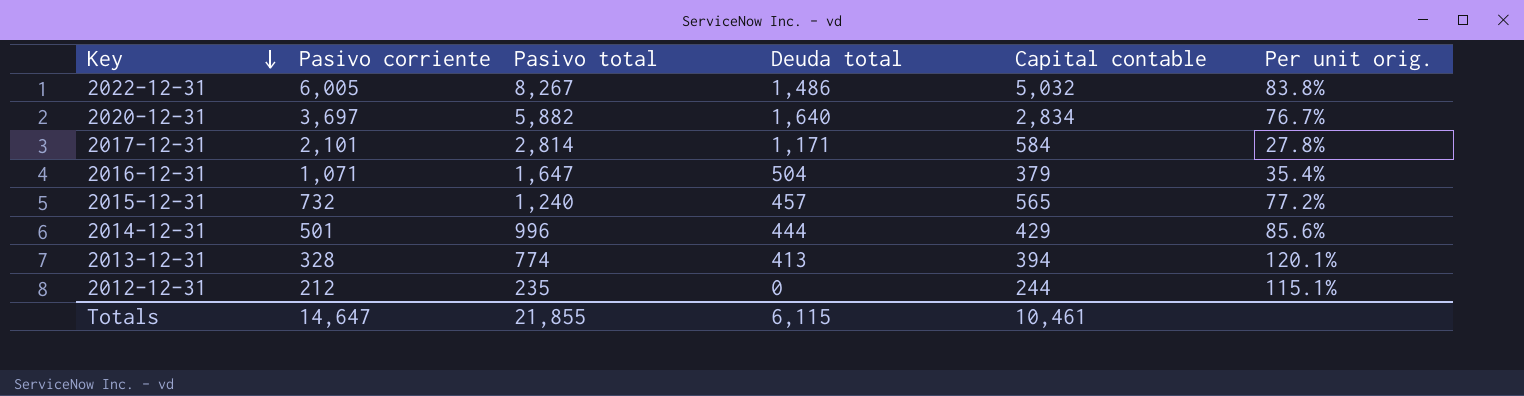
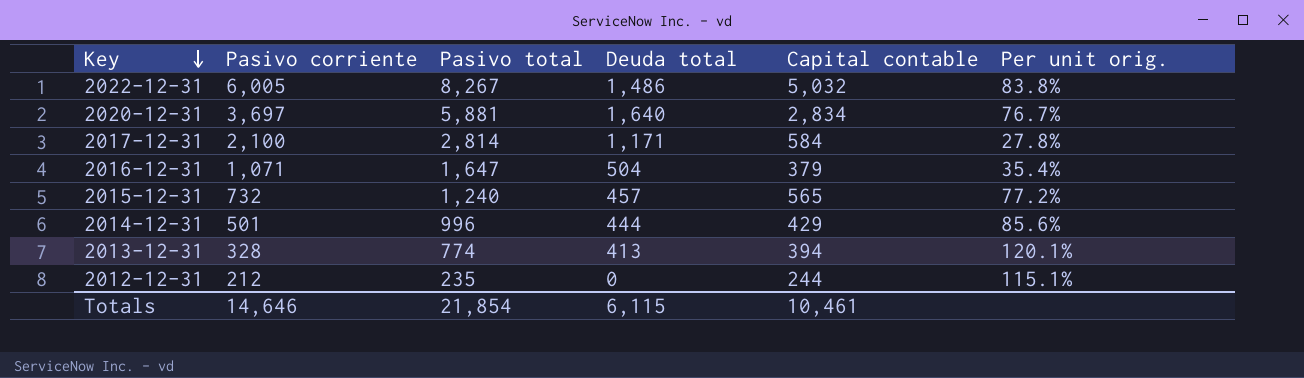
2020-12-31 | Pasivo total: 5,882 -> 5,881
2017-12-31 | Pasivo corriente: 2,101 -> 2,100
Totals | Pasivo corriente: 14,647 -> 14,646
Totals | Pasivo total: 21,855 -> 21,854

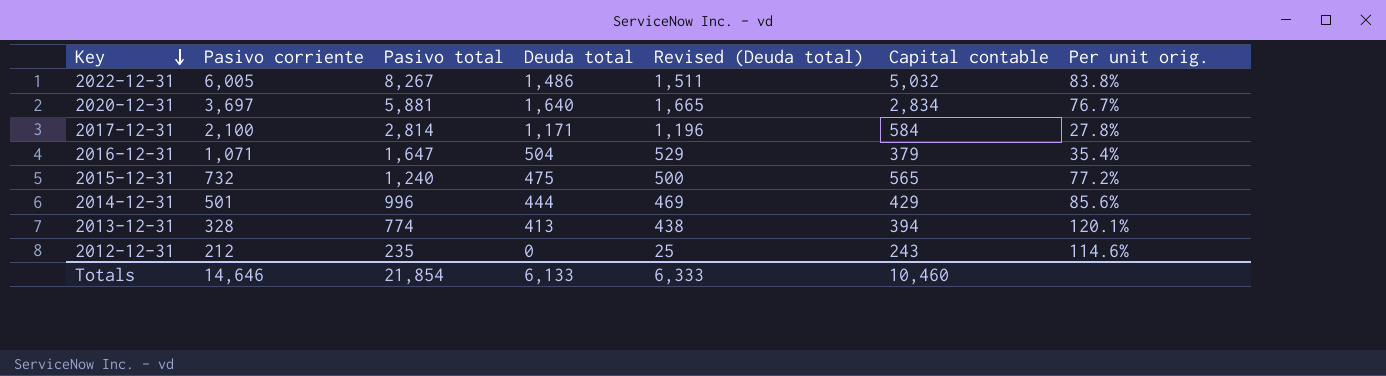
column Revised (Deuda total) | formula: none -> [Deuda total] + 25
2015-12-31 | Deuda total: 457 -> 475
2012-12-31 | Capital contable: 244 -> 243
2012-12-31 | Per unit orig.: 115.1% -> 114.6%
Totals | Deuda total: 6,115 -> 6,133
Totals | Capital contable: 10,461 -> 10,460

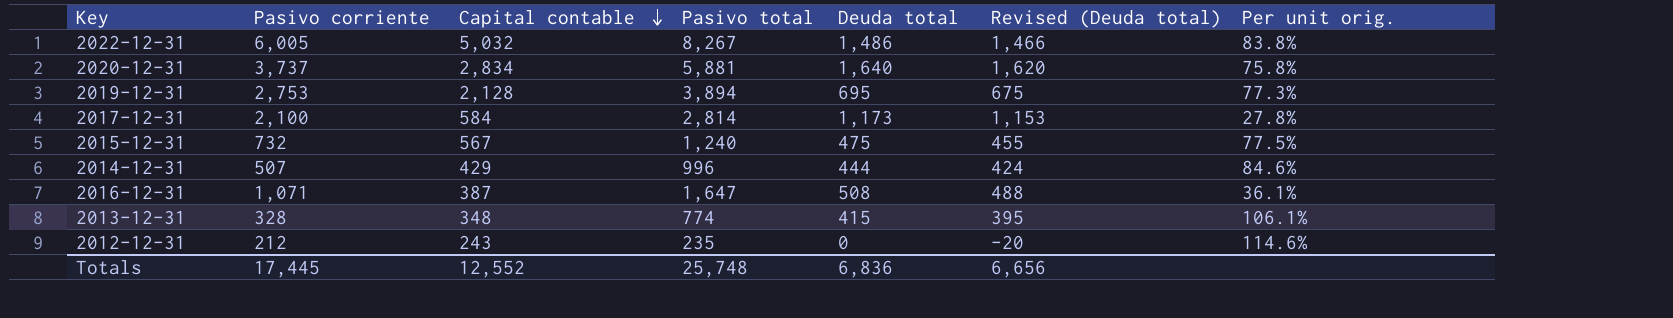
row order: Key descending -> Capital contable descending
column Capital contable | position: 6 -> 3
column Revised (Deuda total) | formula: [Deuda total] + 25 -> [Deuda total] - 20
2020-12-31 | Pasivo corriente: 3,697 -> 3,737
2020-12-31 | Per unit orig.: 76.7% -> 75.8%
row 2019-12-31: none -> 2,753 | 2,128 | 3,894 | 695 | 675 | 77.3%
2017-12-31 | Deuda total: 1,171 -> 1,173
2015-12-31 | Capital contable: 565 -> 567
2015-12-31 | Per unit orig.: 77.2% -> 77.5%
2014-12-31 | Pasivo corriente: 501 -> 507
2014-12-31 | Per unit orig.: 85.6% -> 84.6%
2016-12-31 | Capital contable: 379 -> 387
2016-12-31 | Deuda total: 504 -> 508
2016-12-31 | Per unit orig.: 35.4% -> 36.1%
2013-12-31 | Capital contable: 394 -> 348
2013-12-31 | Deuda total: 413 -> 415
2013-12-31 | Per unit orig.: 120.1% -> 106.1%
Totals | Pasivo corriente: 14,646 -> 17,445
Totals | Capital contable: 10,460 -> 12,552
Totals | Pasivo total: 21,854 -> 25,748
Totals | Deuda total: 6,133 -> 6,836
Totals | Revised (Deuda total): 6,333 -> 6,656

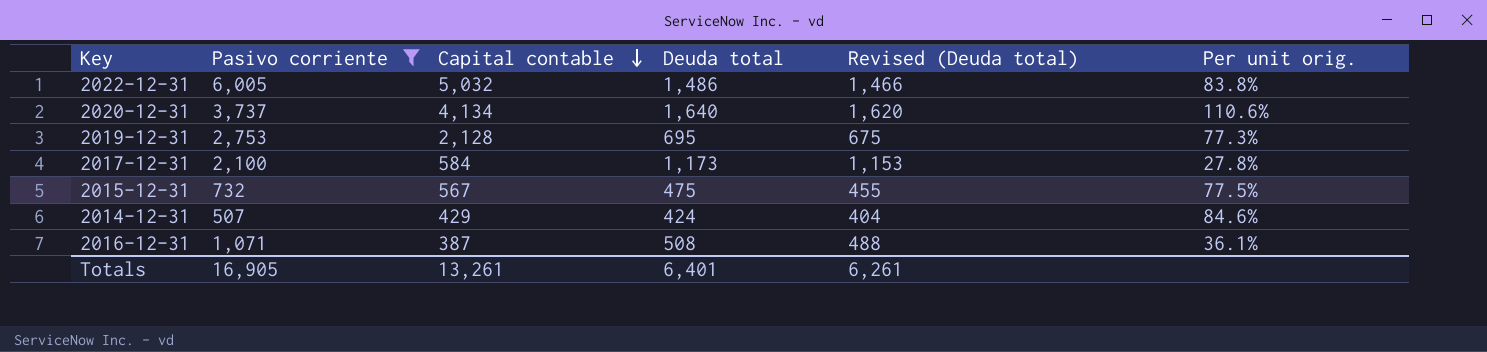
filter: none -> Pasivo corriente >= 507
column Pasivo total | position: 4 -> none
2020-12-31 | Capital contable: 2,834 -> 4,134
2020-12-31 | Per unit orig.: 75.8% -> 110.6%
2014-12-31 | Deuda total: 444 -> 424
2014-12-31 | Revised (Deuda total): 424 -> 404
Totals | Pasivo corriente: 17,445 -> 16,905
Totals | Capital contable: 12,552 -> 13,261
Totals | Deuda total: 6,836 -> 6,401
Totals | Revised (Deuda total): 6,656 -> 6,261

